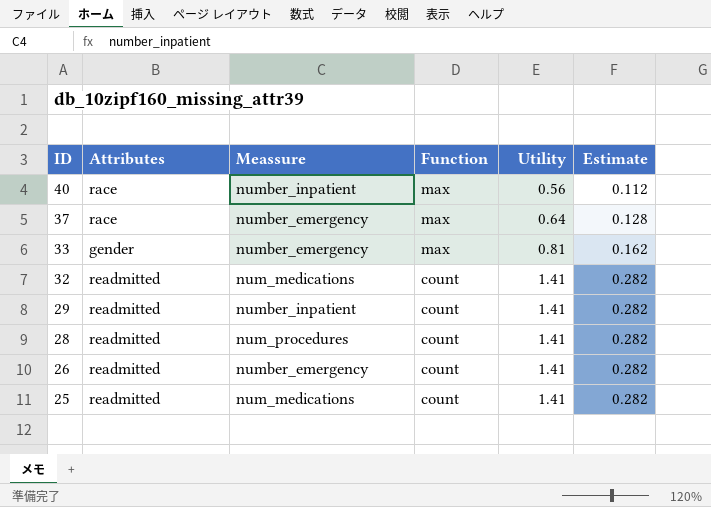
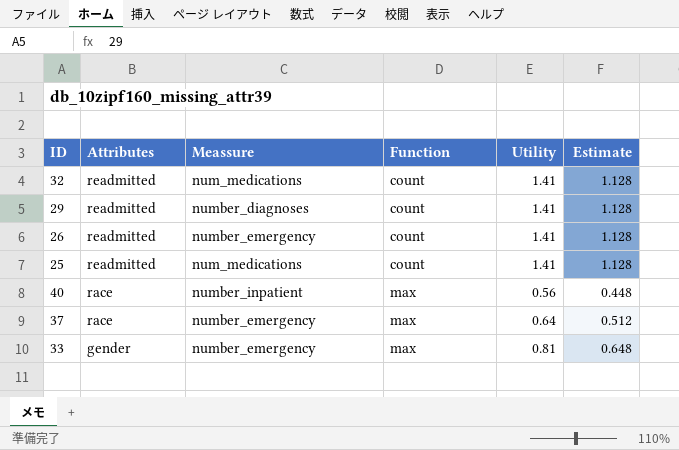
row order: ID descending -> Attributes descending
column Estimate | formula: [Utility] * 0.2 -> [Utility] * 0.8
row 28: readmitted | num_procedures | count | 1.41 | 0.282 -> none
29 | Meassure: number_inpatient -> number_diagnoses

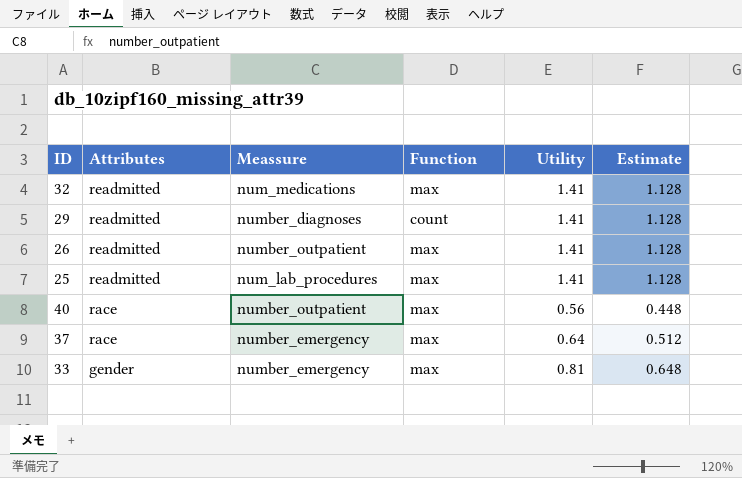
32 | Function: count -> max
26 | Meassure: number_emergency -> number_outpatient
26 | Function: count -> max
25 | Meassure: num_medications -> num_lab_procedures
25 | Function: count -> max
40 | Meassure: number_inpatient -> number_outpatient

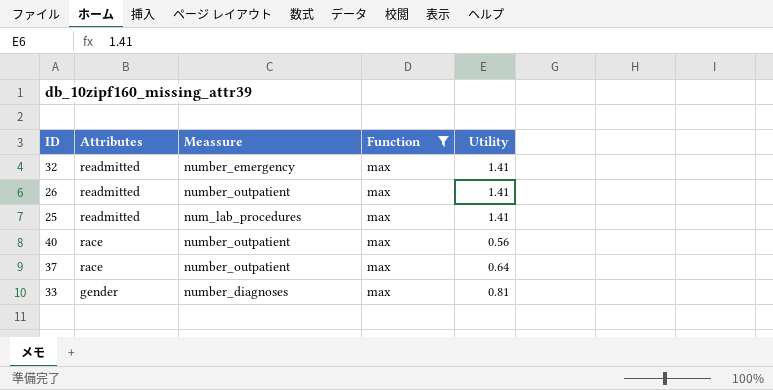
filter: none -> Function = max
column Estimate | formula: [Utility] * 0.8 -> none
32 | Meassure: num_medications -> number_emergency
37 | Meassure: number_emergency -> number_outpatient
33 | Meassure: number_emergency -> number_diagnoses

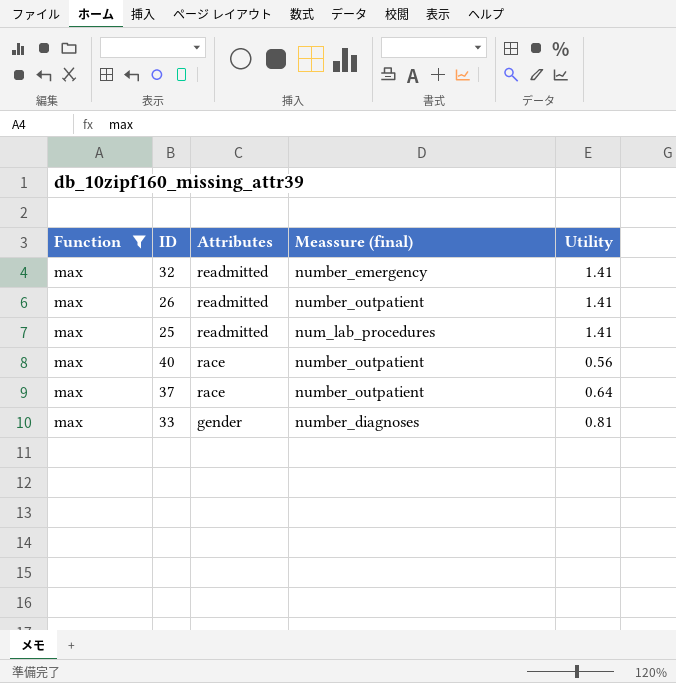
column Function | position: 4 -> 1
column name: Meassure -> Meassure (final)

